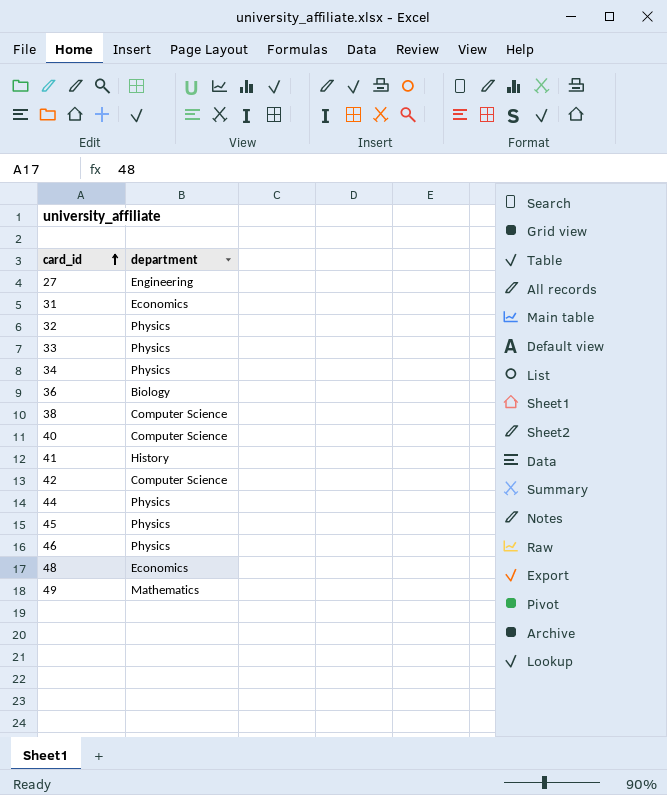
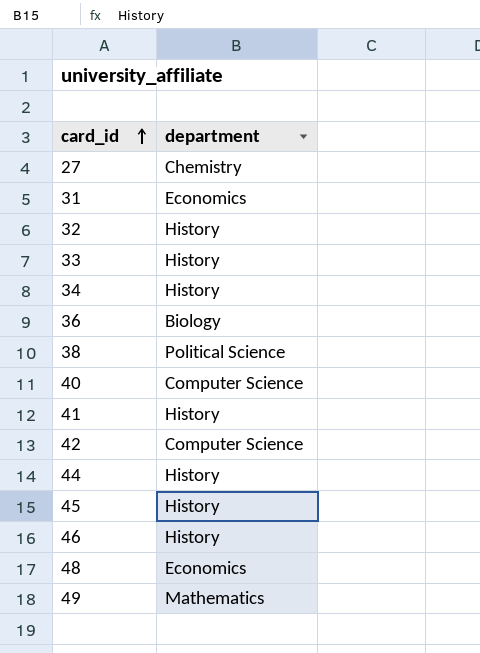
27 | department: Engineering -> Chemistry
32 | department: Physics -> History
33 | department: Physics -> History
34 | department: Physics -> History
38 | department: Computer Science -> Political Science
44 | department: Physics -> History
45 | department: Physics -> History
46 | department: Physics -> History

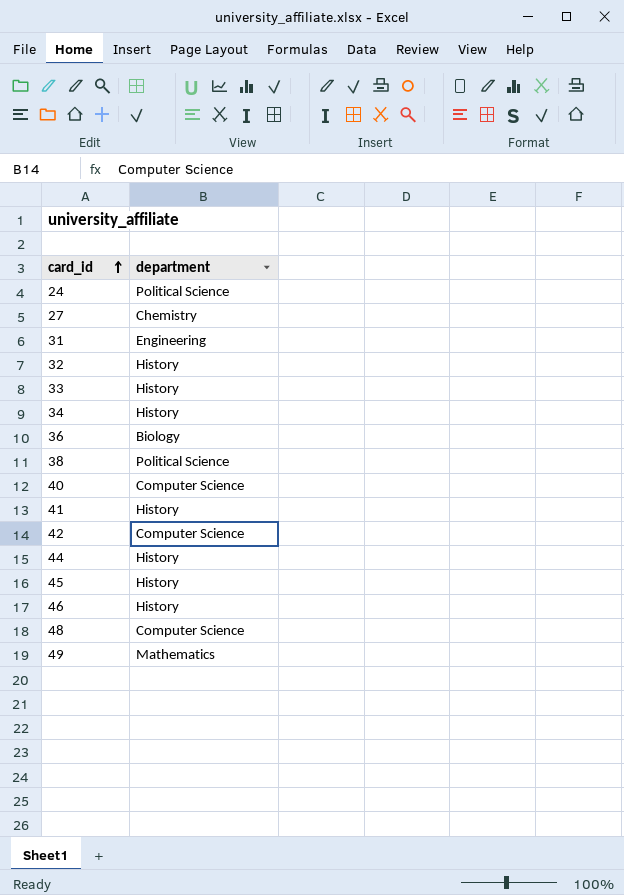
row 24: none -> Political Science
31 | department: Economics -> Engineering
48 | department: Economics -> Computer Science

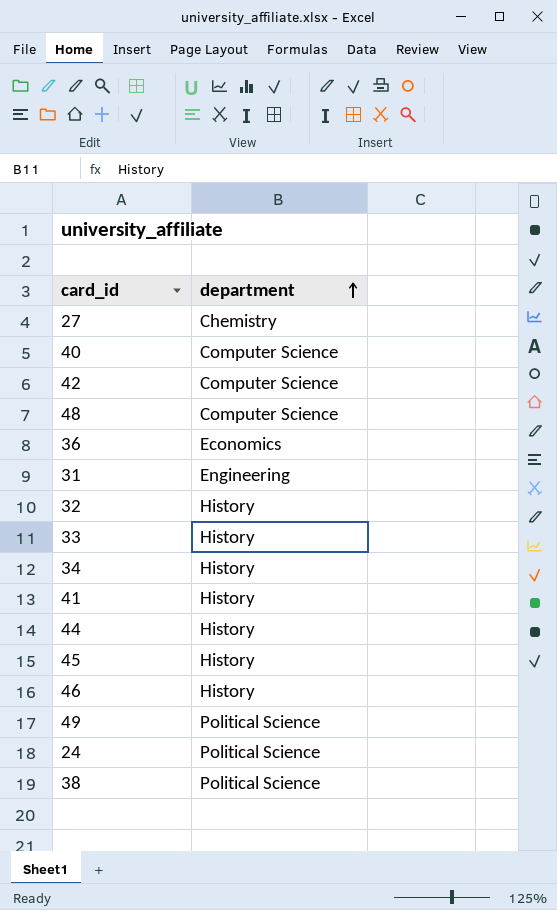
row order: card_id ascending -> department ascending
36 | department: Biology -> Economics
49 | department: Mathematics -> Political Science

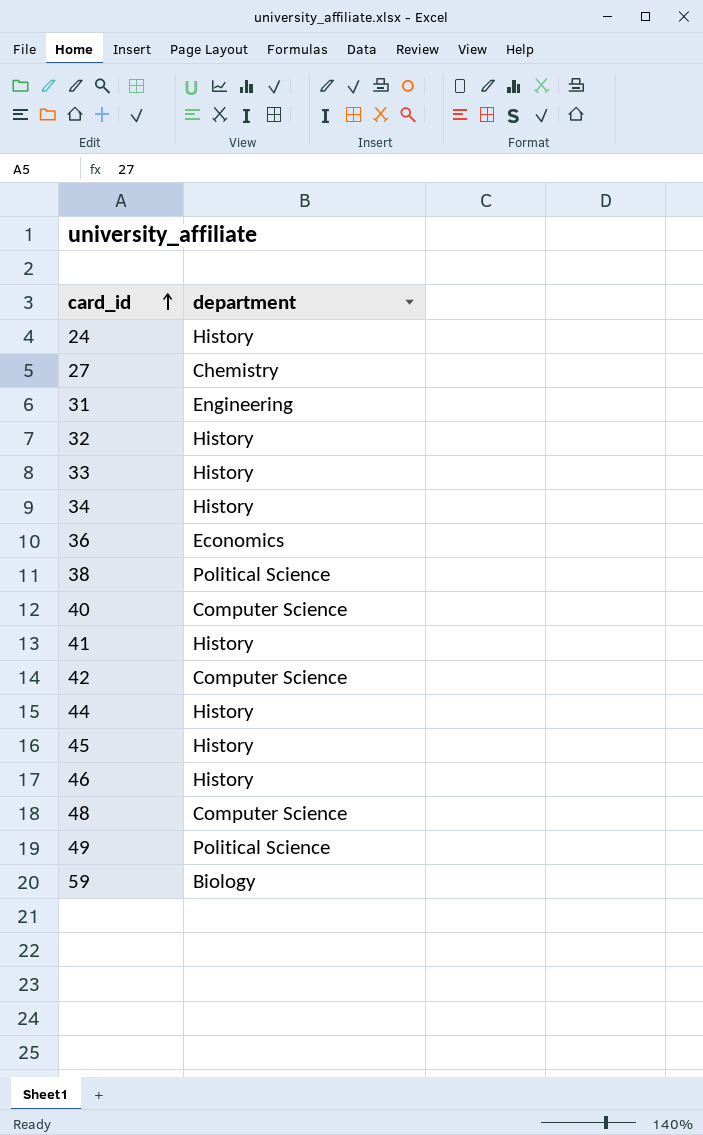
row order: department ascending -> card_id ascending
24 | department: Political Science -> History
row 59: none -> Biology

